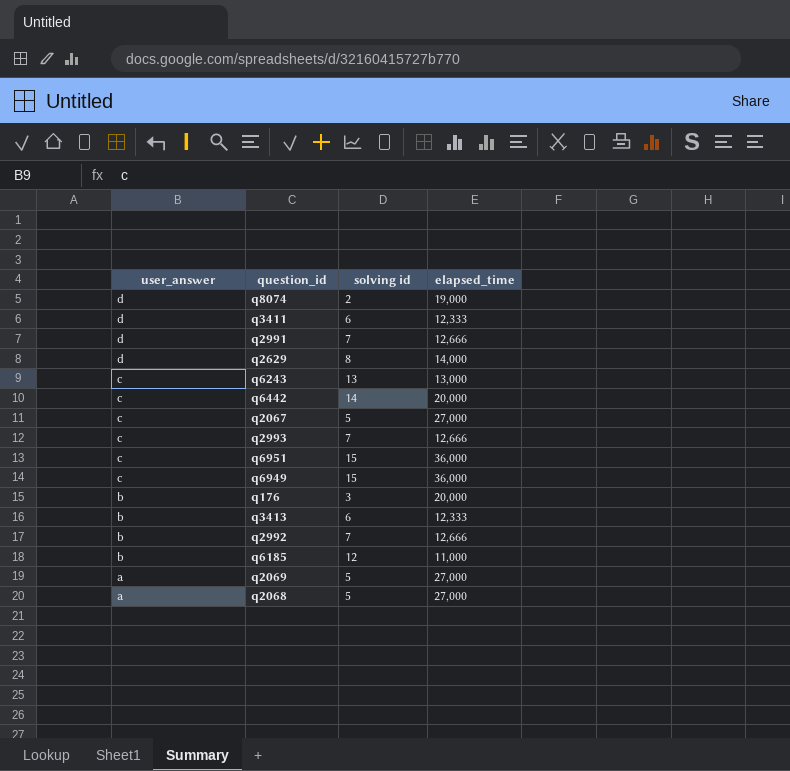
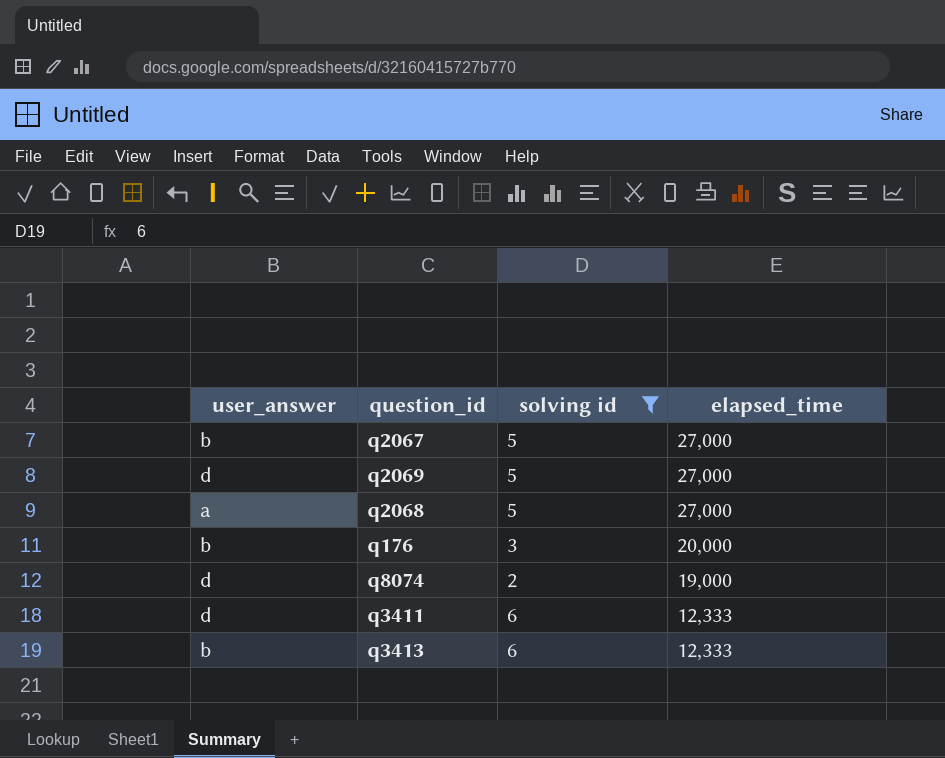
filter: none -> solving id <= 6
row order: user_answer descending -> elapsed_time descending
q2067 | user_answer: c -> b
q2069 | user_answer: a -> d

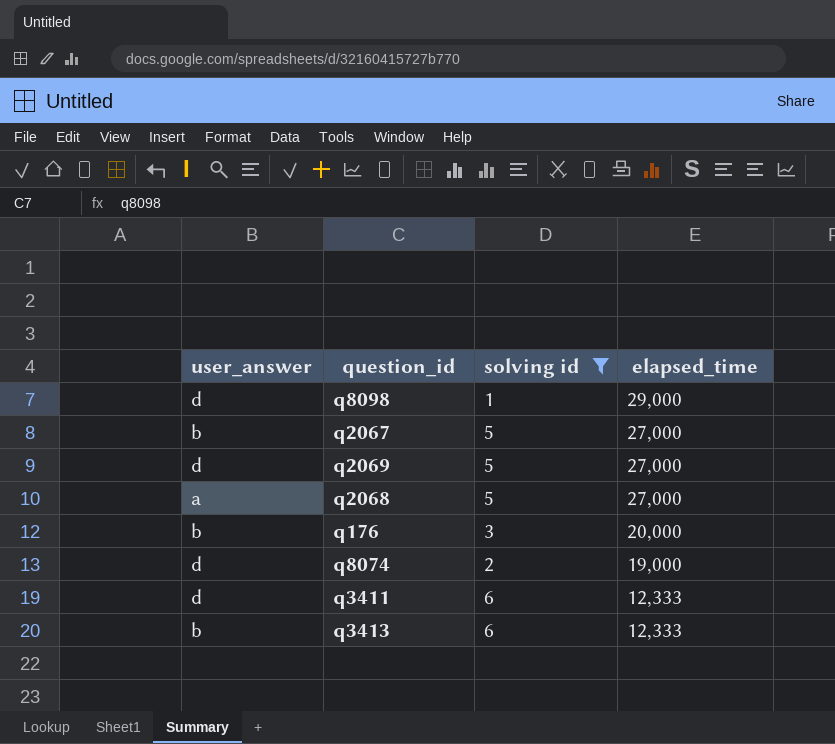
row q8098: none -> d | 1 | 29,000

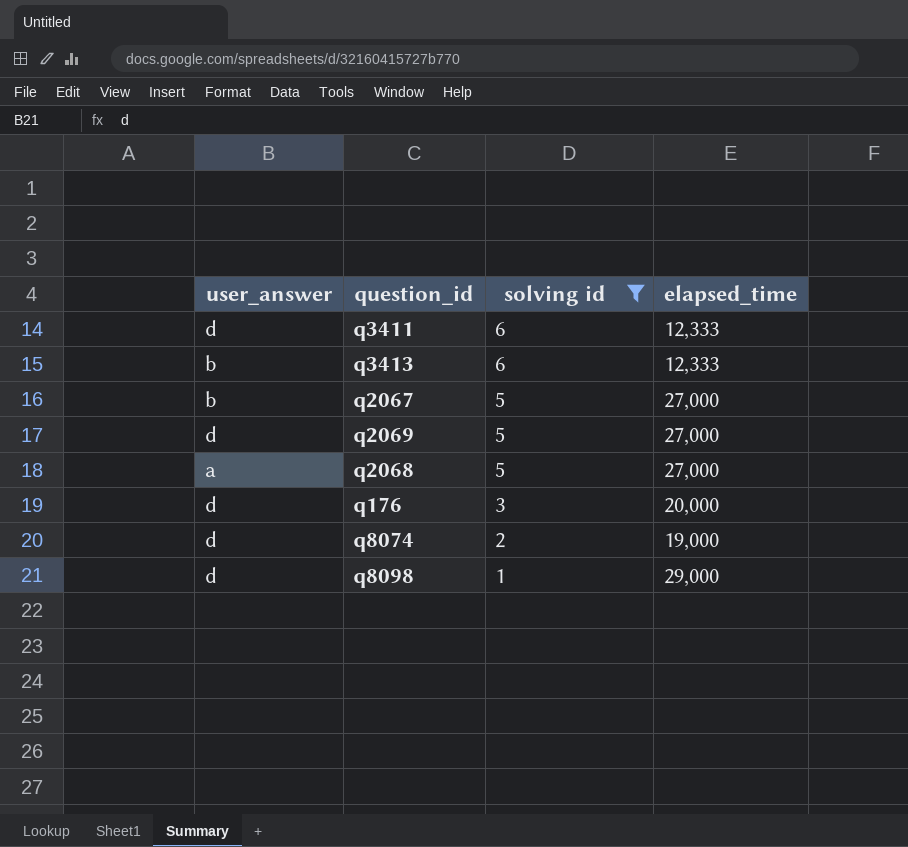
row order: elapsed_time descending -> solving id descending
q176 | user_answer: b -> d

